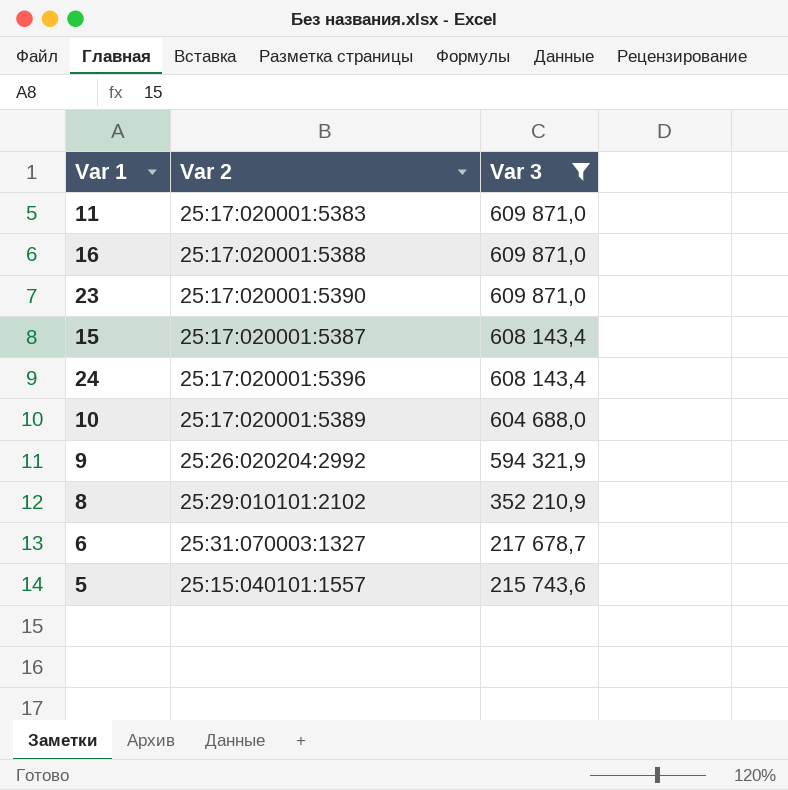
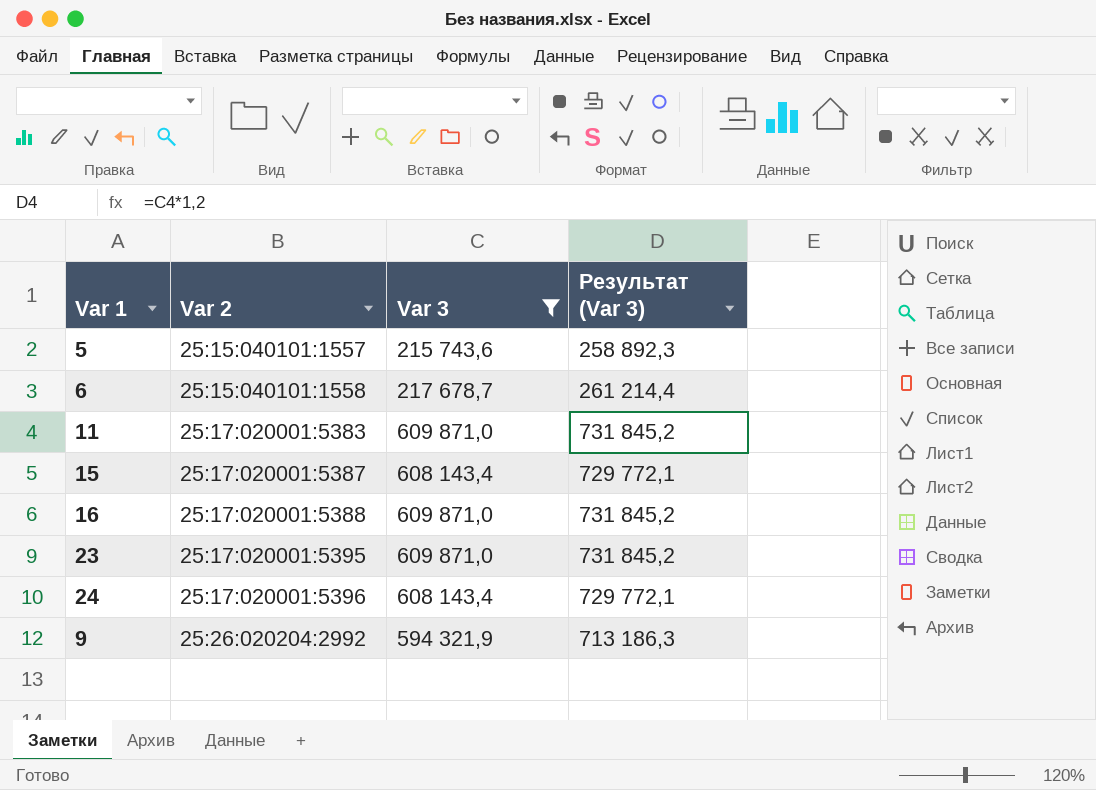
row order: Var 3 descending -> Var 2 ascending
column Результат (Var 3) | formula: none -> [Var 3] * 1,2
row 10: 25:17:020001:5389 | 604 688,0 -> none
row 8: 25:29:010101:2102 | 352 210,9 -> none
6 | Var 2: 25:31:070003:1327 -> 25:15:040101:1558
23 | Var 2: 25:17:020001:5390 -> 25:17:020001:5395

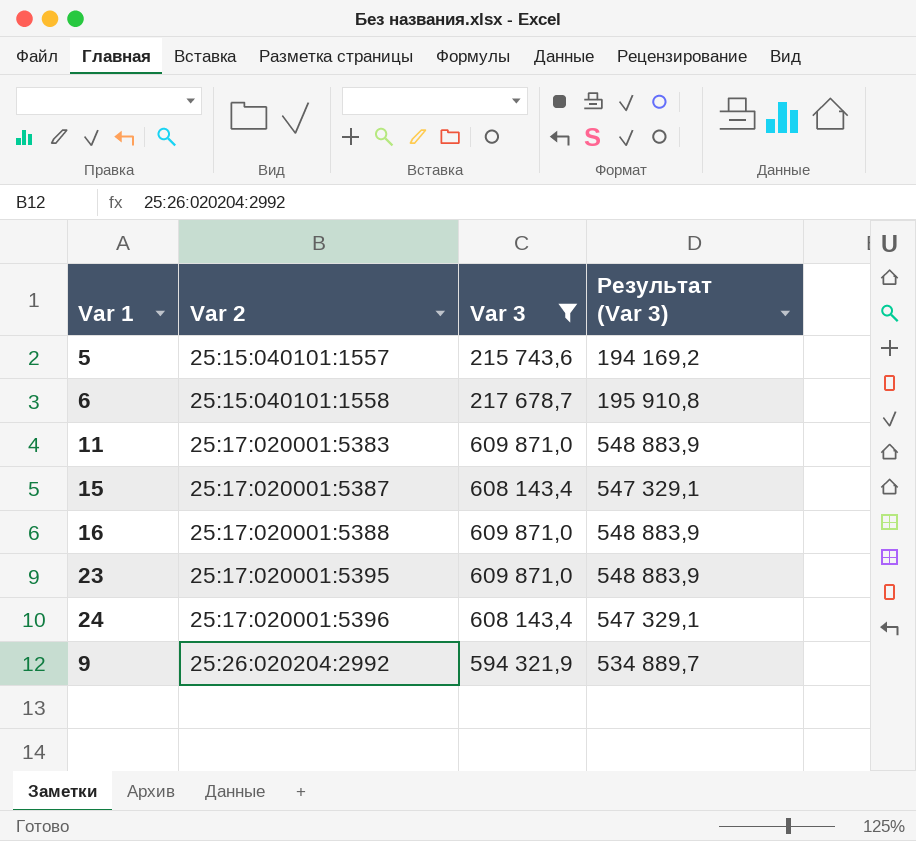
column Результат (Var 3) | formula: [Var 3] * 1,2 -> [Var 3] * 0,9

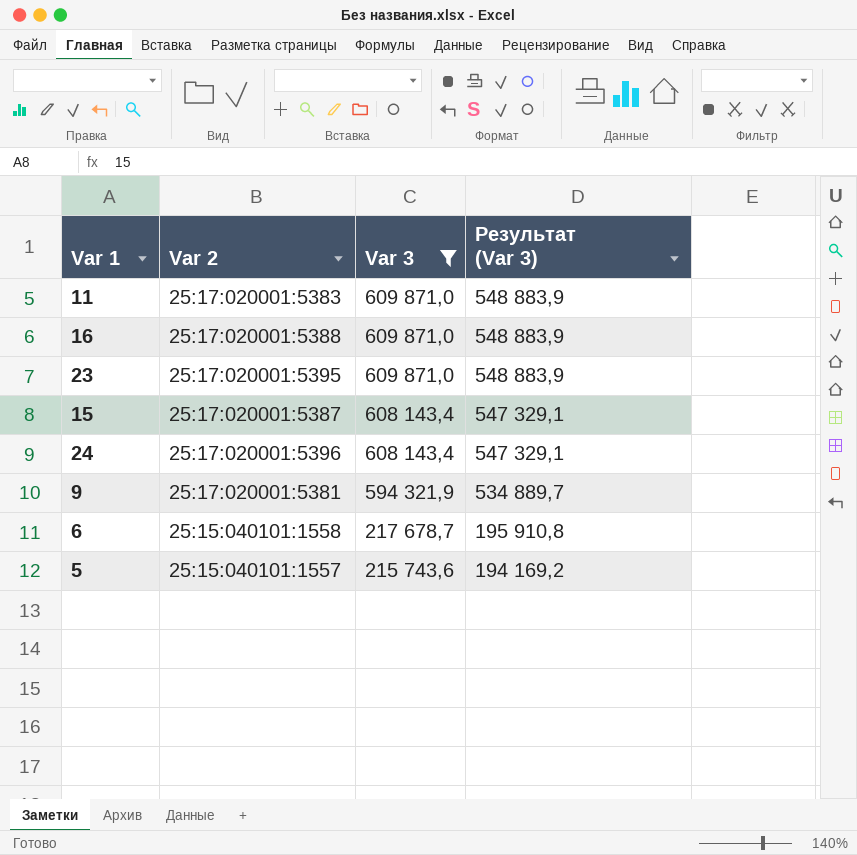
row order: Var 2 ascending -> Var 3 descending
9 | Var 2: 25:26:020204:2992 -> 25:17:020001:5381

